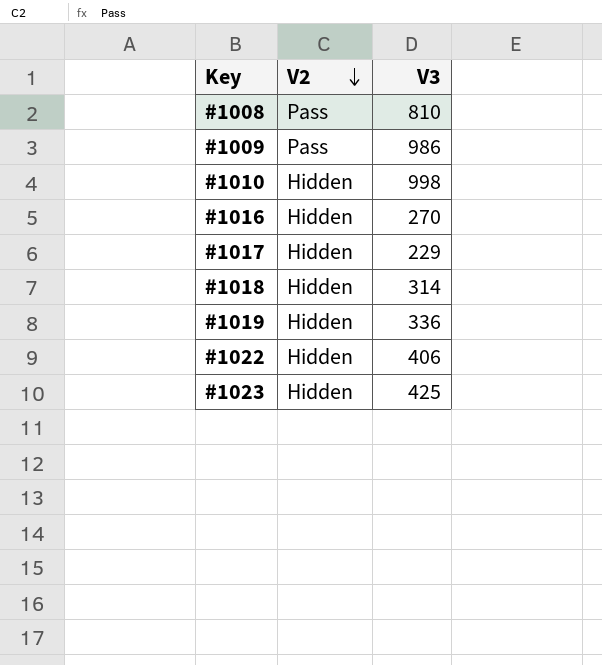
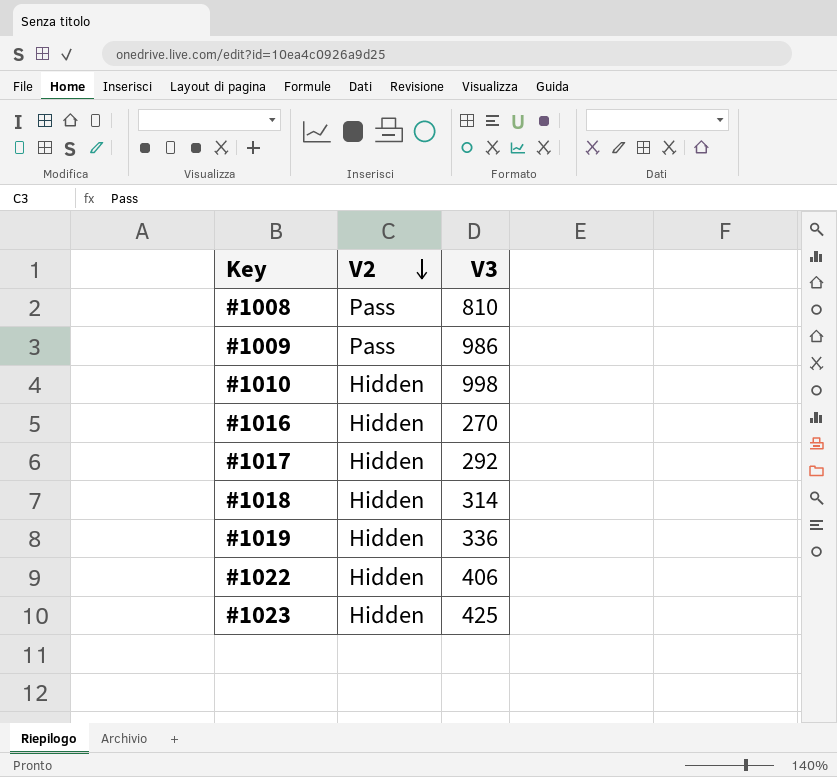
#1017 | V3: 229 -> 292

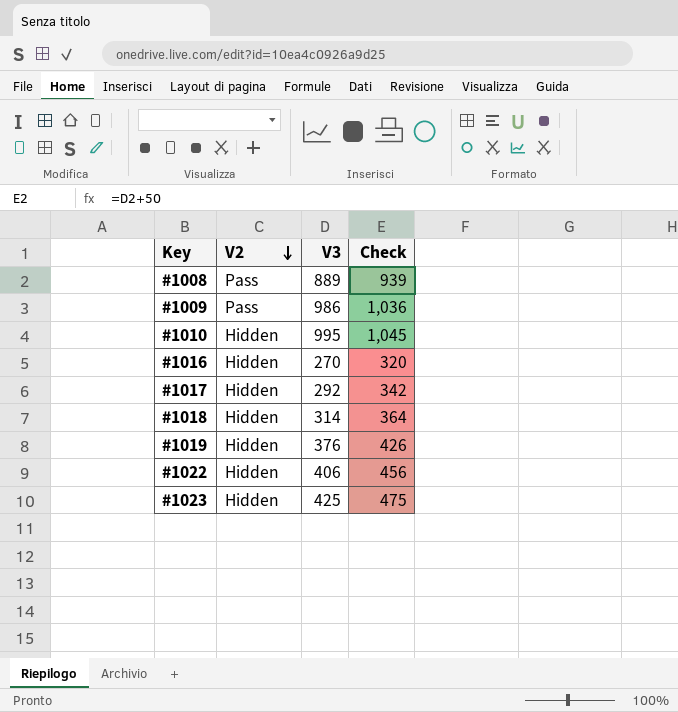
column Check | formula: none -> [V3] + 50
#1008 | V3: 810 -> 889
#1010 | V3: 998 -> 995
#1019 | V3: 336 -> 376

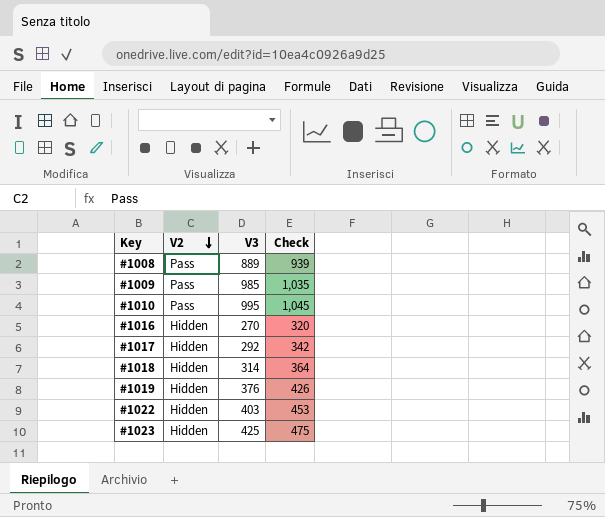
#1009 | V3: 986 -> 985
#1009 | Check: 1,036 -> 1,035
#1010 | V2: Hidden -> Pass
#1022 | V3: 406 -> 403
#1022 | Check: 456 -> 453

